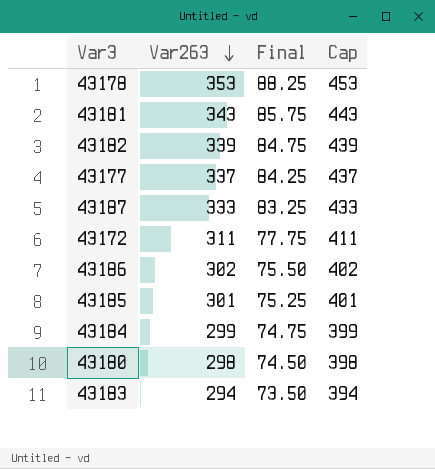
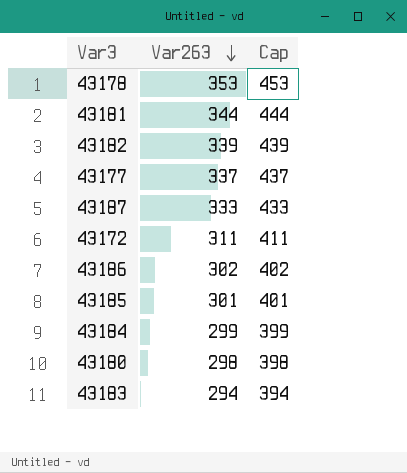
column Final | formula: [Var263] * 0.25 -> none
43181 | Var263: 343 -> 344
43181 | Cap: 443 -> 444

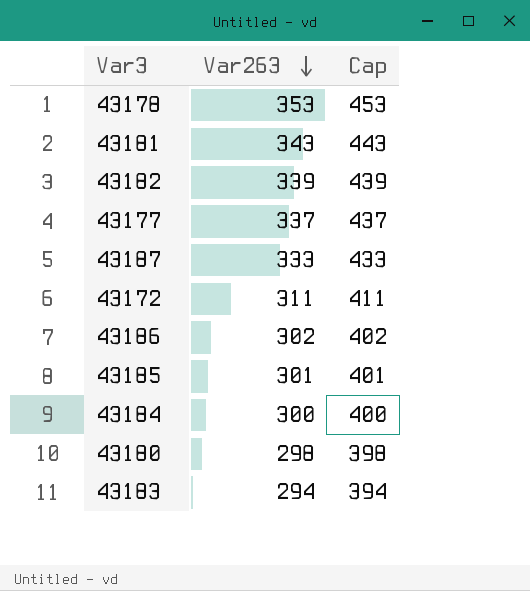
43181 | Var263: 344 -> 343
43181 | Cap: 444 -> 443
43184 | Var263: 299 -> 300
43184 | Cap: 399 -> 400

